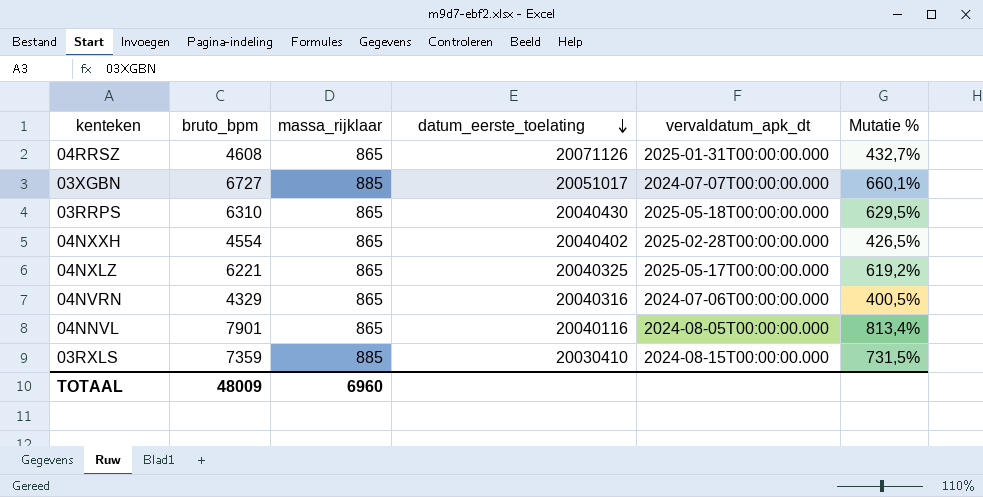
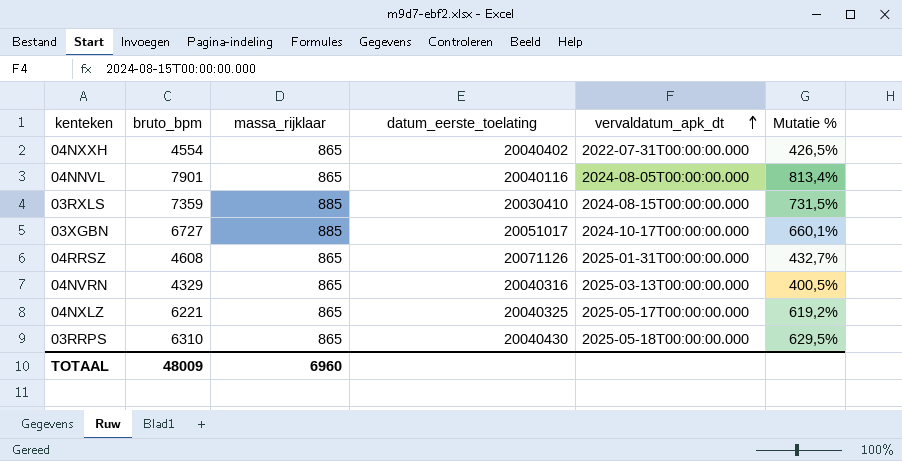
row order: datum_eerste_toelating descending -> vervaldatum_apk_dt ascending
04NXXH | vervaldatum_apk_dt: 2025-02-28T00:00:00.000 -> 2022-07-31T00:00:00.000
03XGBN | vervaldatum_apk_dt: 2024-07-07T00:00:00.000 -> 2024-10-17T00:00:00.000
04NVRN | vervaldatum_apk_dt: 2024-07-06T00:00:00.000 -> 2025-03-13T00:00:00.000

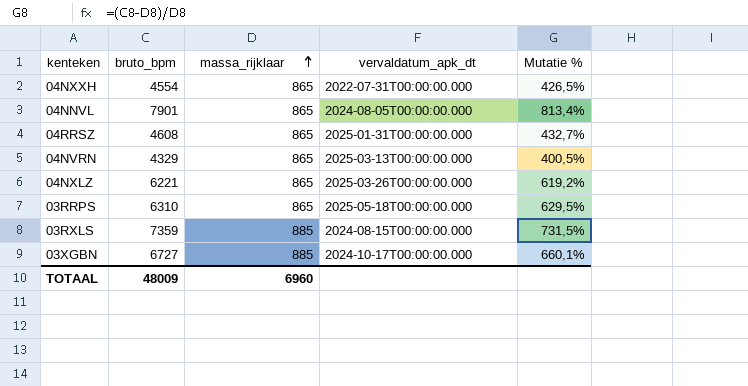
row order: vervaldatum_apk_dt ascending -> massa_rijklaar ascending
column datum_eerste_toelating | position: 4 -> none
04NXLZ | vervaldatum_apk_dt: 2025-05-17T00:00:00.000 -> 2025-03-26T00:00:00.000

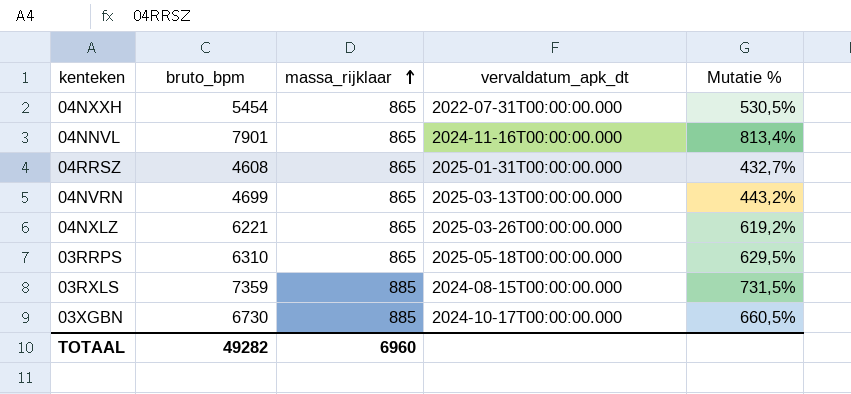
04NXXH | bruto_bpm: 4554 -> 5454
04NXXH | Mutatie %: 426,5% -> 530,5%
04NNVL | vervaldatum_apk_dt: 2024-08-05T00:00:00.000 -> 2024-11-16T00:00:00.000
04NVRN | bruto_bpm: 4329 -> 4699
04NVRN | Mutatie %: 400,5% -> 443,2%
03XGBN | bruto_bpm: 6727 -> 6730
03XGBN | Mutatie %: 660,1% -> 660,5%
TOTAAL | bruto_bpm: 48009 -> 49282

